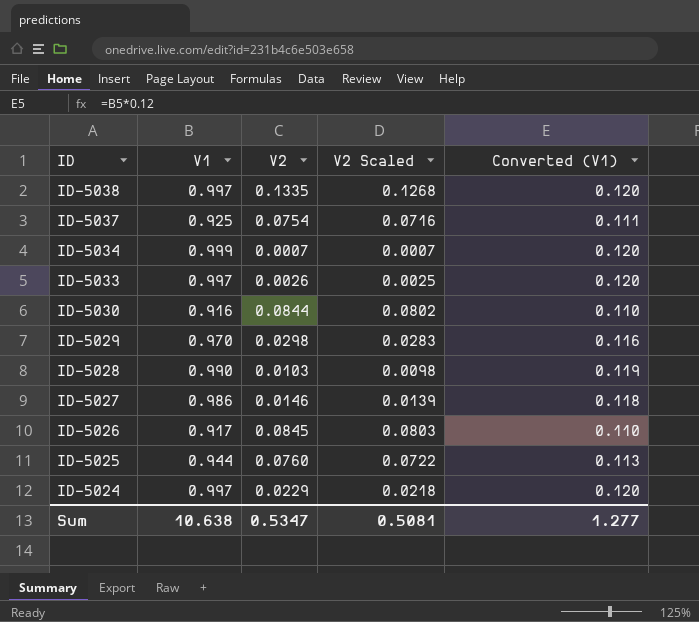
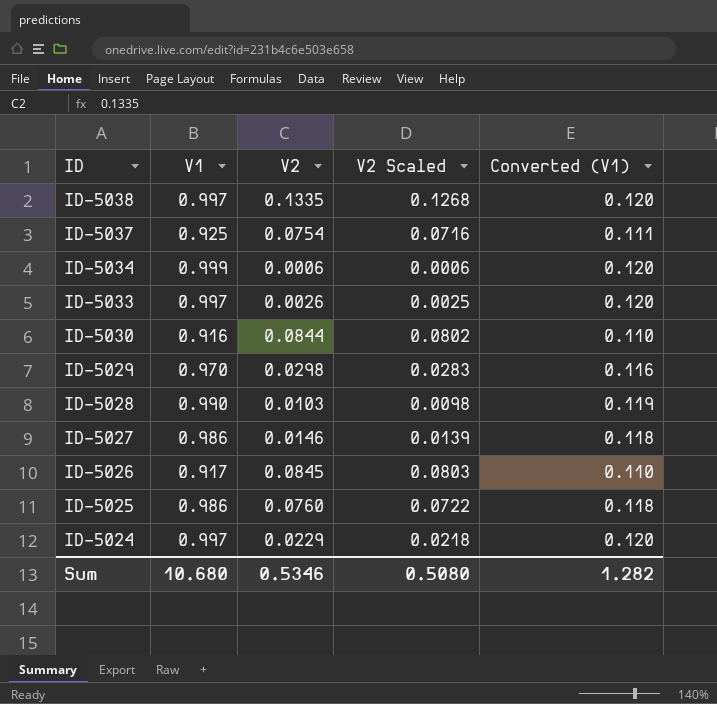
ID-5034 | V2: 0.0007 -> 0.0006
ID-5034 | V2 Scaled: 0.0007 -> 0.0006
ID-5025 | V1: 0.944 -> 0.986
ID-5025 | Converted (V1): 0.113 -> 0.118
Sum | V1: 10.638 -> 10.680
Sum | V2: 0.5347 -> 0.5346
Sum | V2 Scaled: 0.5081 -> 0.5080
Sum | Converted (V1): 1.277 -> 1.282

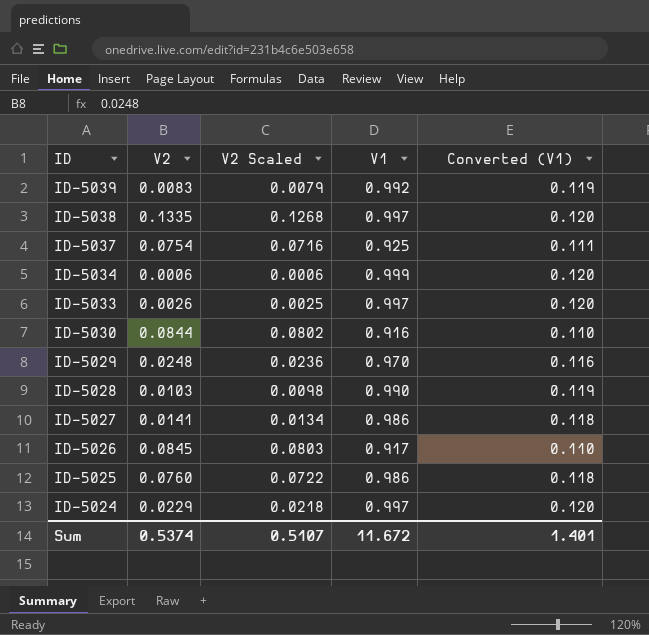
column V1 | position: 2 -> 4
row ID-5039: none -> 0.0083 | 0.0079 | 0.992 | 0.119
ID-5029 | V2: 0.0298 -> 0.0248
ID-5029 | V2 Scaled: 0.0283 -> 0.0236
ID-5027 | V2: 0.0146 -> 0.0141
ID-5027 | V2 Scaled: 0.0139 -> 0.0134
Sum | V2: 0.5346 -> 0.5374
Sum | V2 Scaled: 0.5080 -> 0.5107
Sum | V1: 10.680 -> 11.672
Sum | Converted (V1): 1.282 -> 1.401

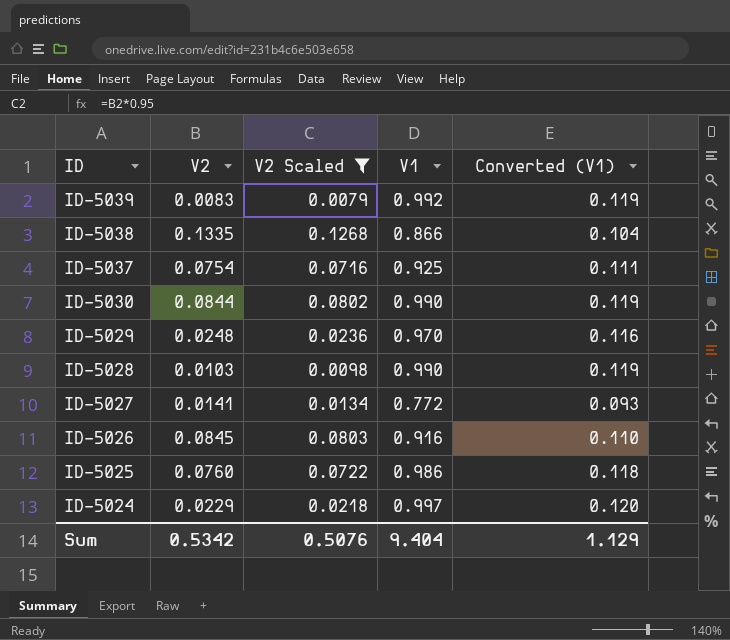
filter: none -> V2 Scaled >= 0.0079
ID-5038 | V1: 0.997 -> 0.866
ID-5038 | Converted (V1): 0.120 -> 0.104
ID-5030 | V1: 0.916 -> 0.990
ID-5030 | Converted (V1): 0.110 -> 0.119
ID-5027 | V1: 0.986 -> 0.772
ID-5027 | Converted (V1): 0.118 -> 0.093
ID-5026 | V1: 0.917 -> 0.916
Sum | V2: 0.5374 -> 0.5342
Sum | V2 Scaled: 0.5107 -> 0.5076
Sum | V1: 11.672 -> 9.404
Sum | Converted (V1): 1.401 -> 1.129

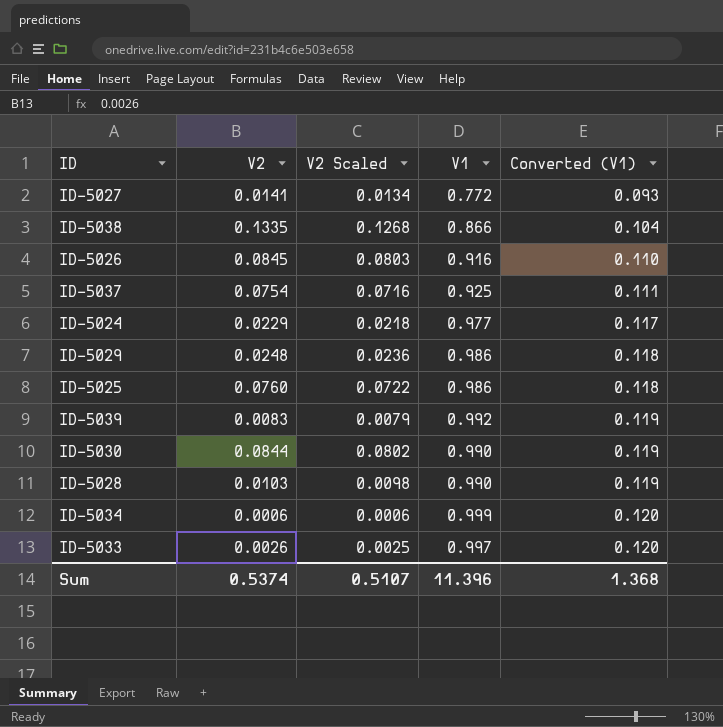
filter: V2 Scaled >= 0.0079 -> none
row order: ID descending -> Converted (V1) ascending
ID-5024 | V1: 0.997 -> 0.977
ID-5024 | Converted (V1): 0.120 -> 0.117
ID-5029 | V1: 0.970 -> 0.986
ID-5029 | Converted (V1): 0.116 -> 0.118
Sum | V2: 0.5342 -> 0.5374
Sum | V2 Scaled: 0.5076 -> 0.5107
Sum | V1: 9.404 -> 11.396
Sum | Converted (V1): 1.129 -> 1.368

